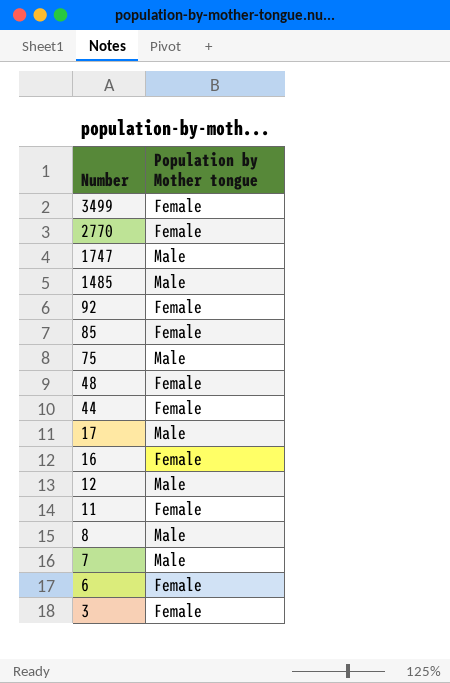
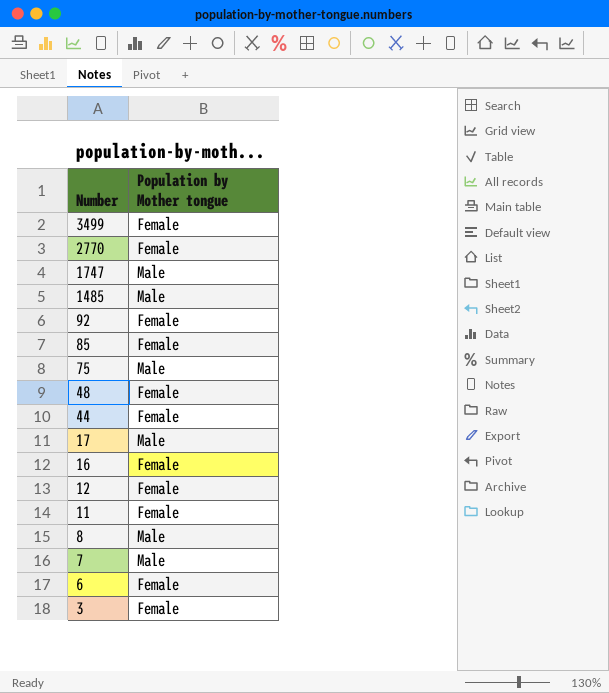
12 | Population by Mother tongue: Male -> Female

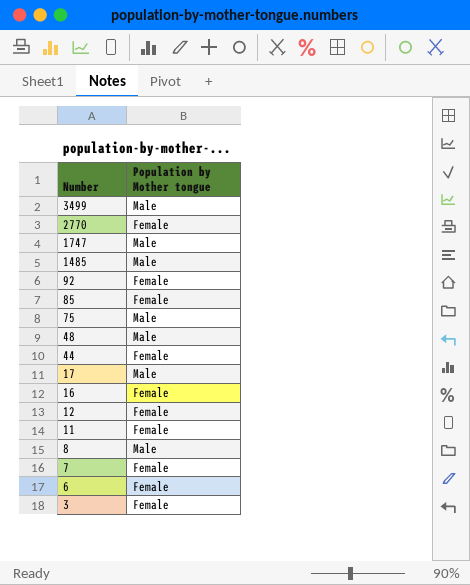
3499 | Population by Mother tongue: Female -> Male
48 | Population by Mother tongue: Female -> Male
7 | Population by Mother tongue: Male -> Female

